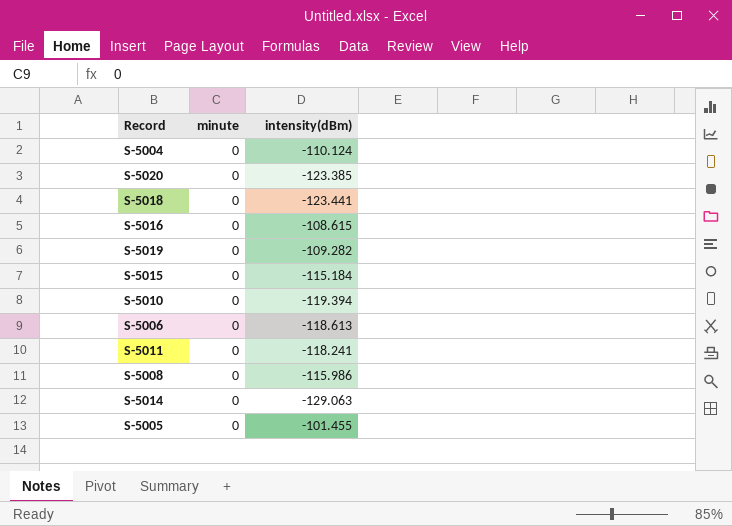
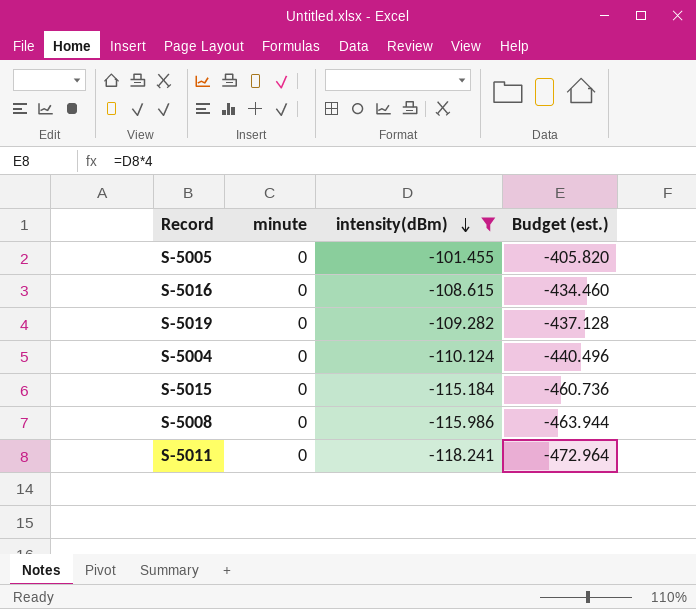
filter: none -> intensity(dBm) >= -118.241
row order: none -> intensity(dBm) descending
column Budget (est.) | formula: none -> [intensity(dBm)] * 4

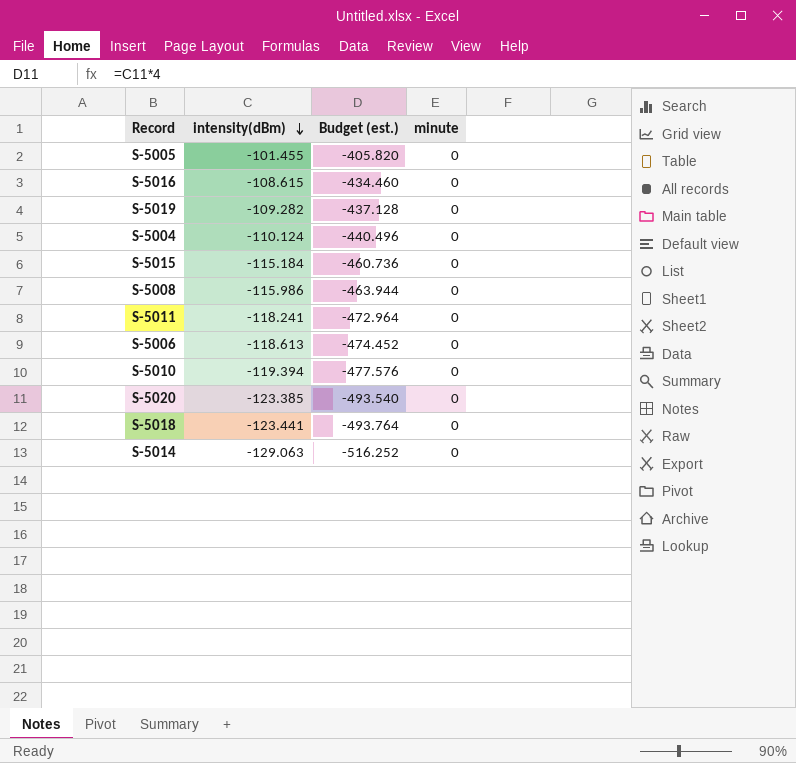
filter: intensity(dBm) >= -118.241 -> none
column minute | position: 2 -> 4

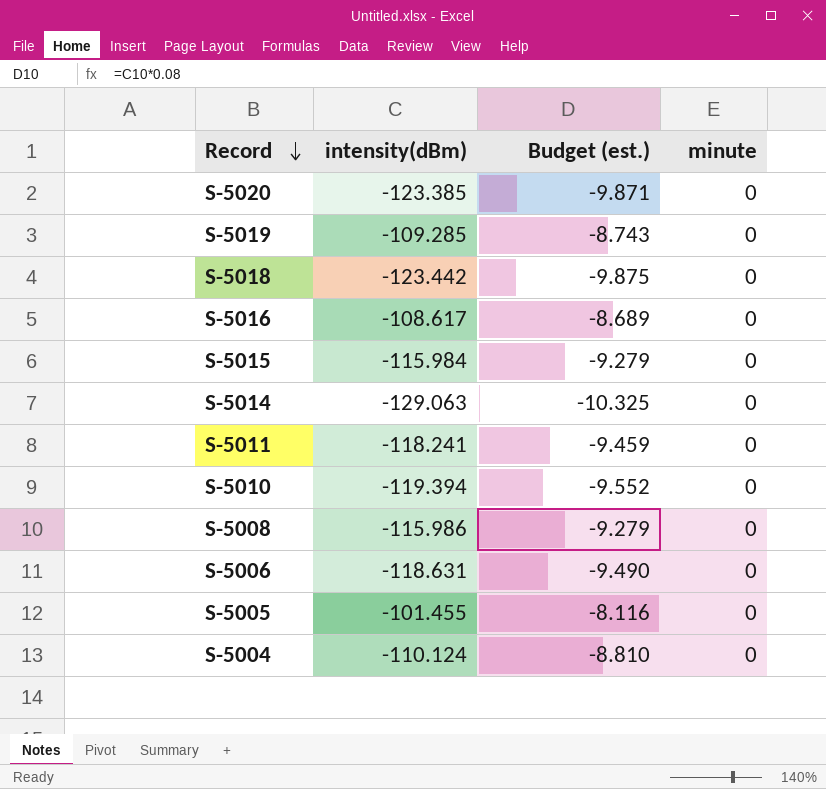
row order: intensity(dBm) descending -> Record descending
column Budget (est.) | formula: [intensity(dBm)] * 4 -> [intensity(dBm)] * 0.08
S-5019 | intensity(dBm): -109.282 -> -109.285
S-5018 | intensity(dBm): -123.441 -> -123.442
S-5016 | intensity(dBm): -108.615 -> -108.617
S-5015 | intensity(dBm): -115.184 -> -115.984
S-5006 | intensity(dBm): -118.613 -> -118.631

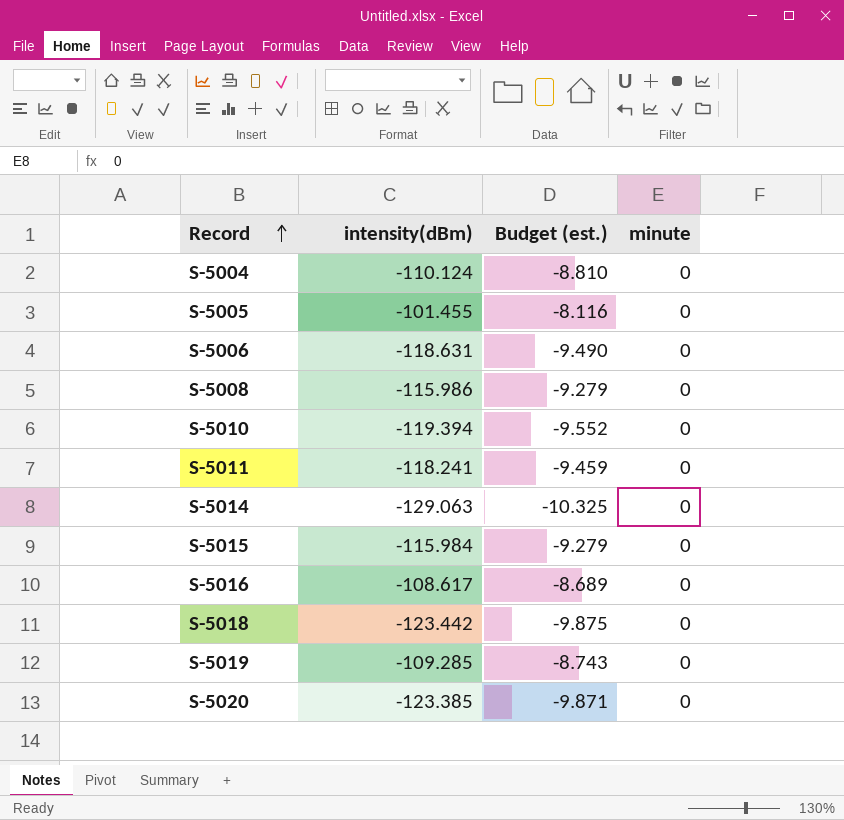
row order: Record descending -> Record ascending

